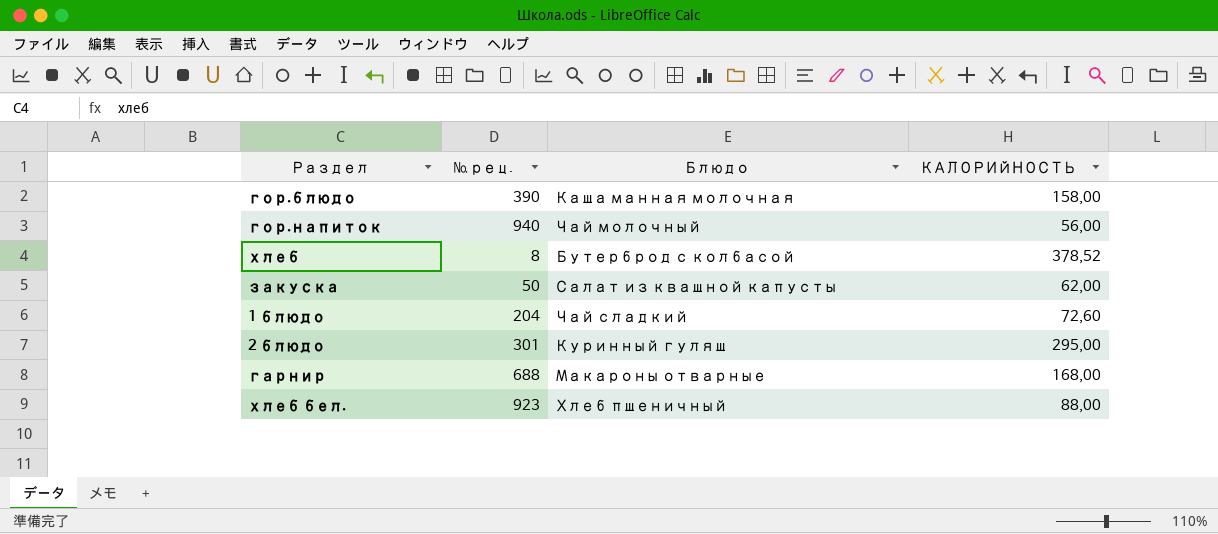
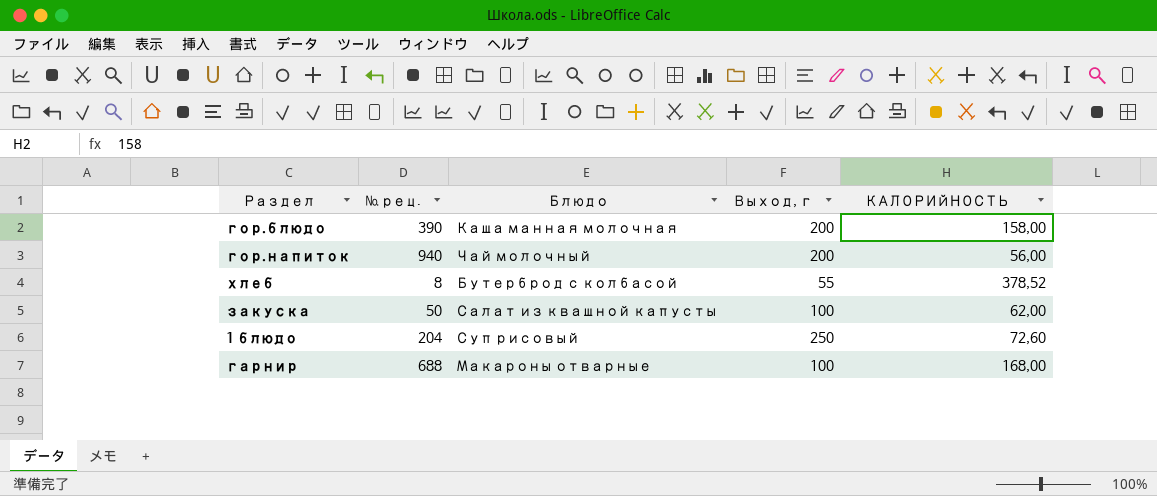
column Выход, г | position: none -> 4
row 2 блюдо: 301 | Куринный гуляш | 295,00 -> none
row хлеб бел.: 923 | Хлеб пшеничный | 88,00 -> none
1 блюдо | Блюдо: Чай сладкий -> Суп рисовый

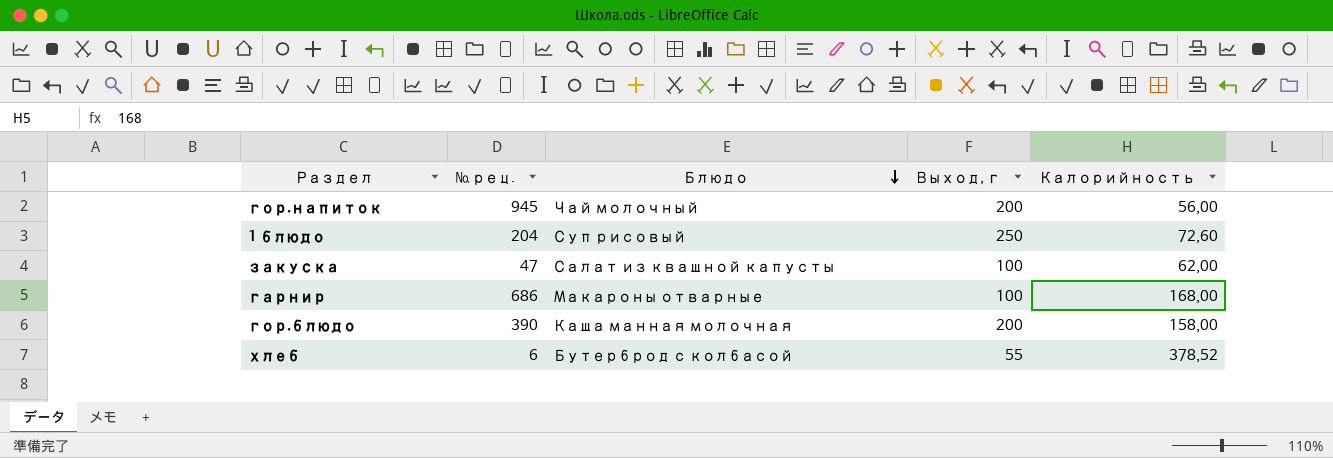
row order: none -> Блюдо descending
column name: КАЛОРИЙНОСТЬ -> Калорийность
гор.напиток | № рец.: 940 -> 945
закуска | № рец.: 50 -> 47
гарнир | № рец.: 688 -> 686
хлеб | № рец.: 8 -> 6

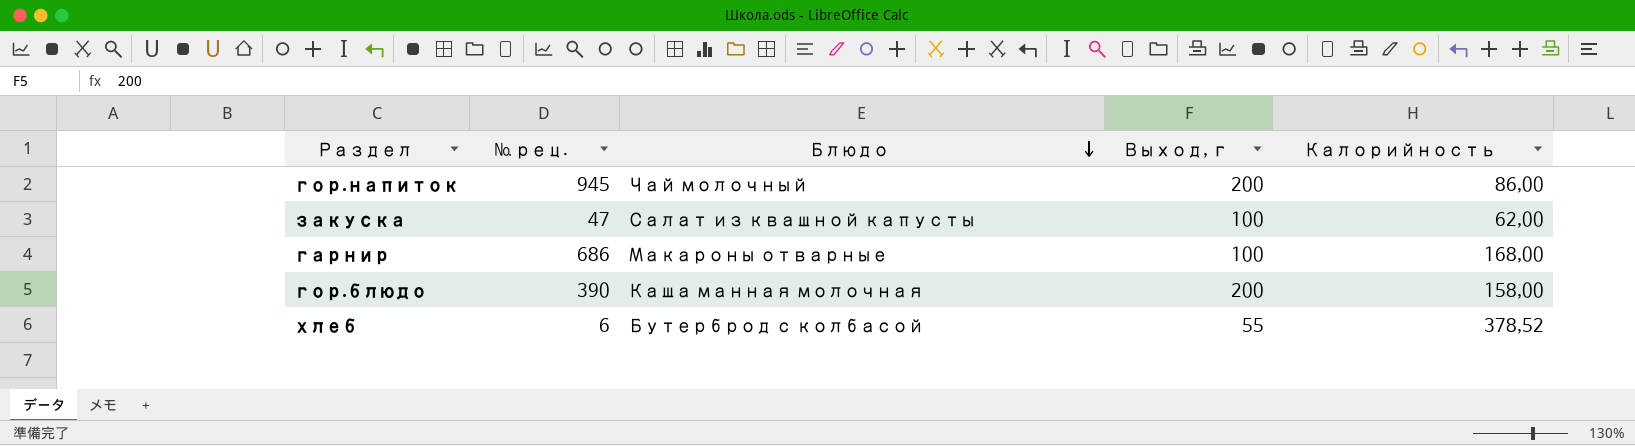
row 1 блюдо: 204 | Суп рисовый | 250 | 72,60 -> none
гор.напиток | Калорийность: 56,00 -> 86,00

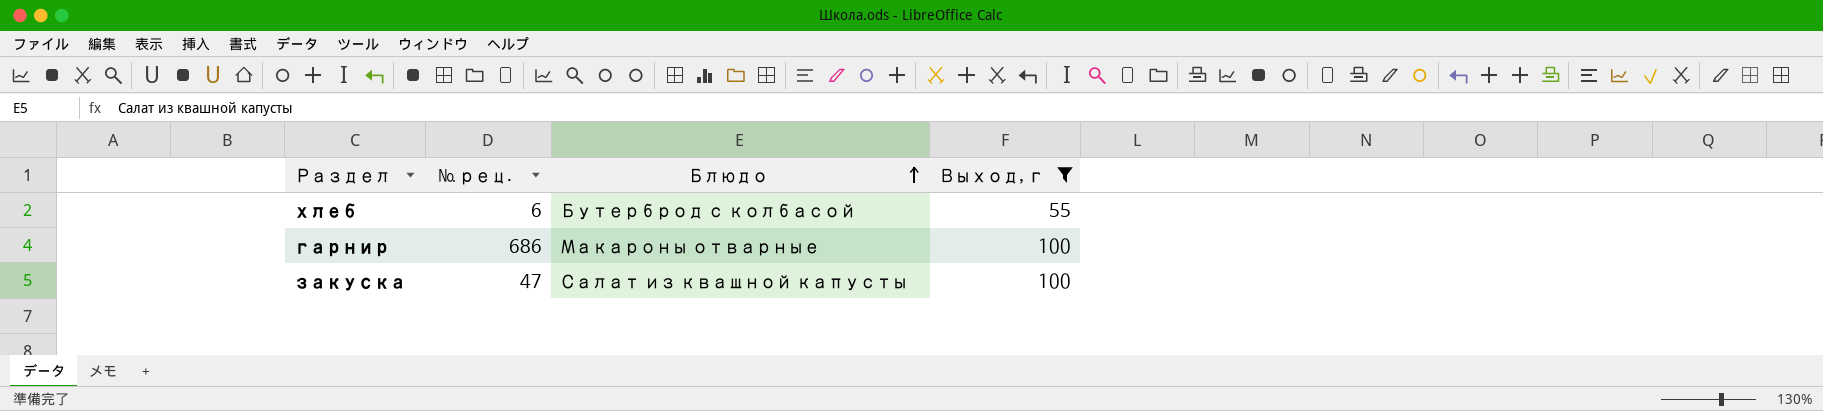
filter: none -> Выход, г != 200
row order: Блюдо descending -> Блюдо ascending
column Калорийность | position: 5 -> none

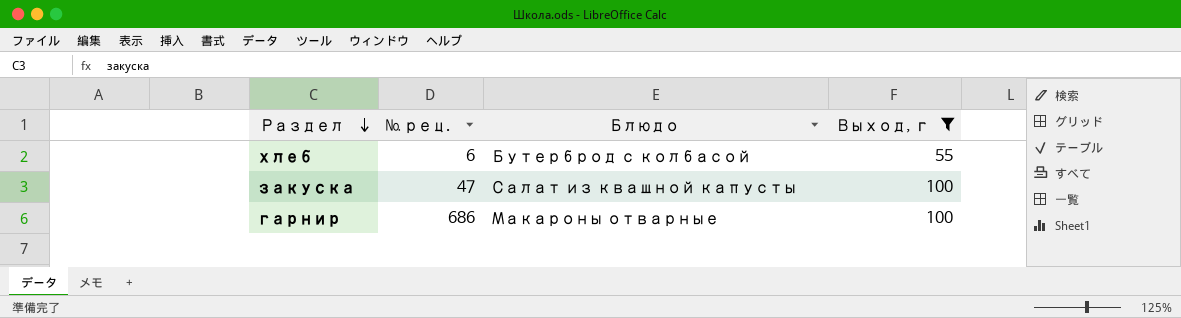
row order: Блюдо ascending -> Раздел descending

